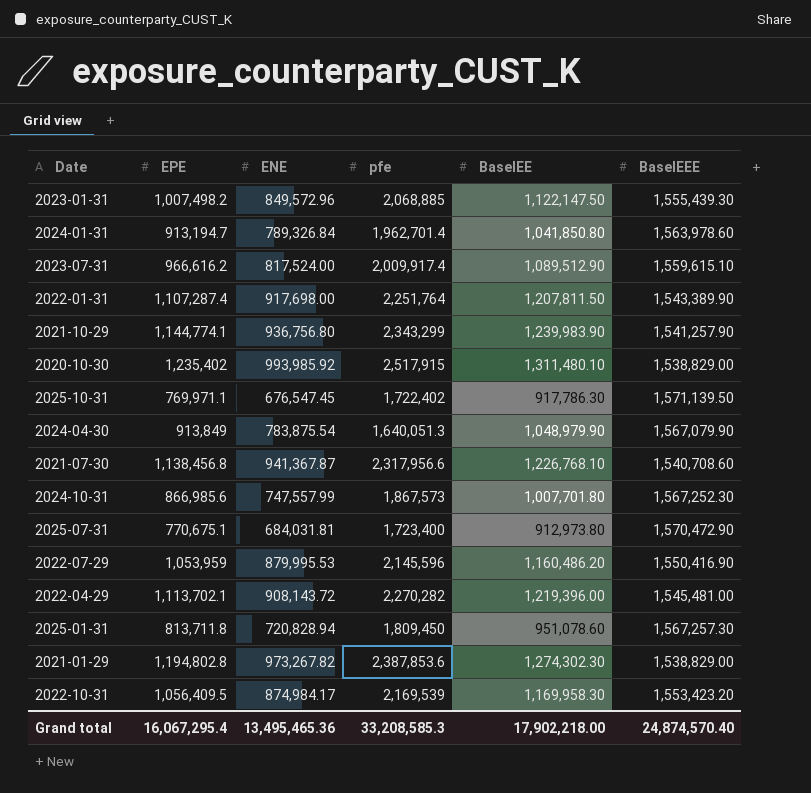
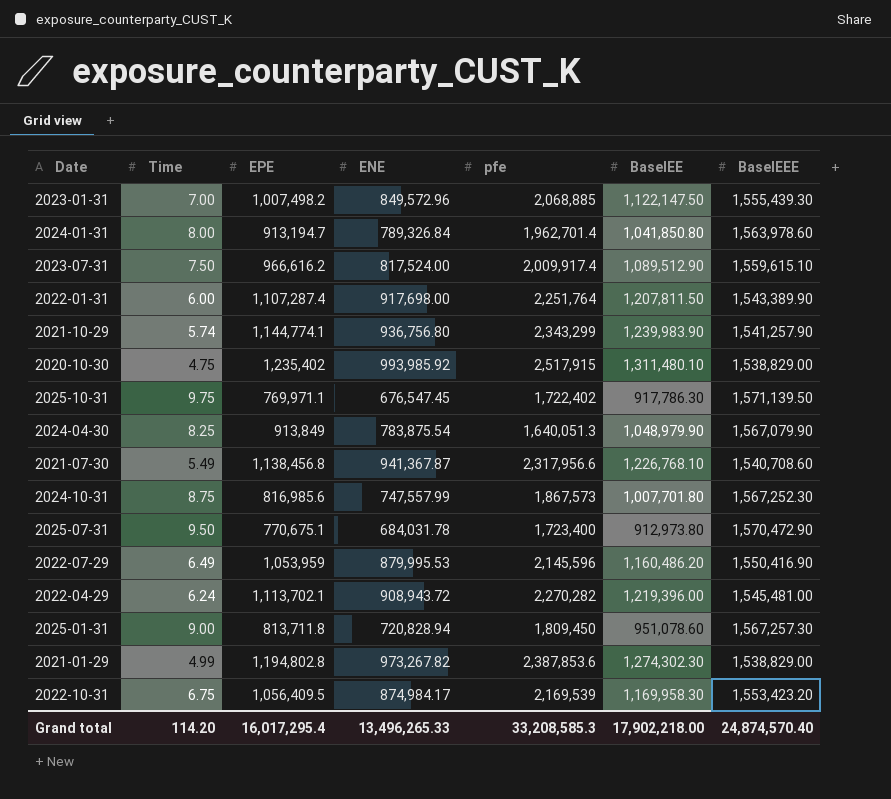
column Time | position: none -> 2
2024-10-31 | EPE: 866,985.6 -> 816,985.6
2025-07-31 | ENE: 684,031.81 -> 684,031.78
2022-04-29 | ENE: 908,143.72 -> 908,943.72
Grand total | EPE: 16,067,295.4 -> 16,017,295.4
Grand total | ENE: 13,495,465.36 -> 13,496,265.33

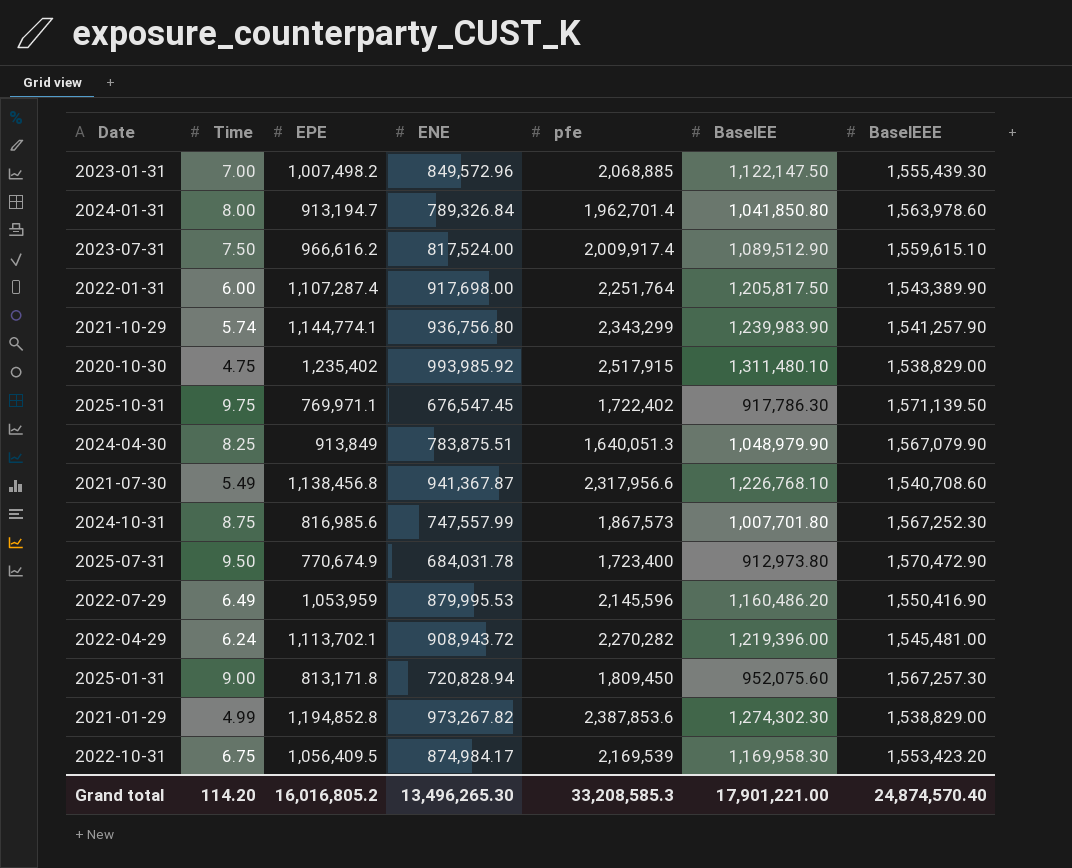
2022-01-31 | BaselEE: 1,207,811.50 -> 1,205,817.50
2024-04-30 | ENE: 783,875.54 -> 783,875.51
2025-07-31 | EPE: 770,675.1 -> 770,674.9
2025-01-31 | EPE: 813,711.8 -> 813,171.8
2025-01-31 | BaselEE: 951,078.60 -> 952,075.60
2021-01-29 | EPE: 1,194,802.8 -> 1,194,852.8
Grand total | EPE: 16,017,295.4 -> 16,016,805.2
Grand total | ENE: 13,496,265.33 -> 13,496,265.30
Grand total | BaselEE: 17,902,218.00 -> 17,901,221.00

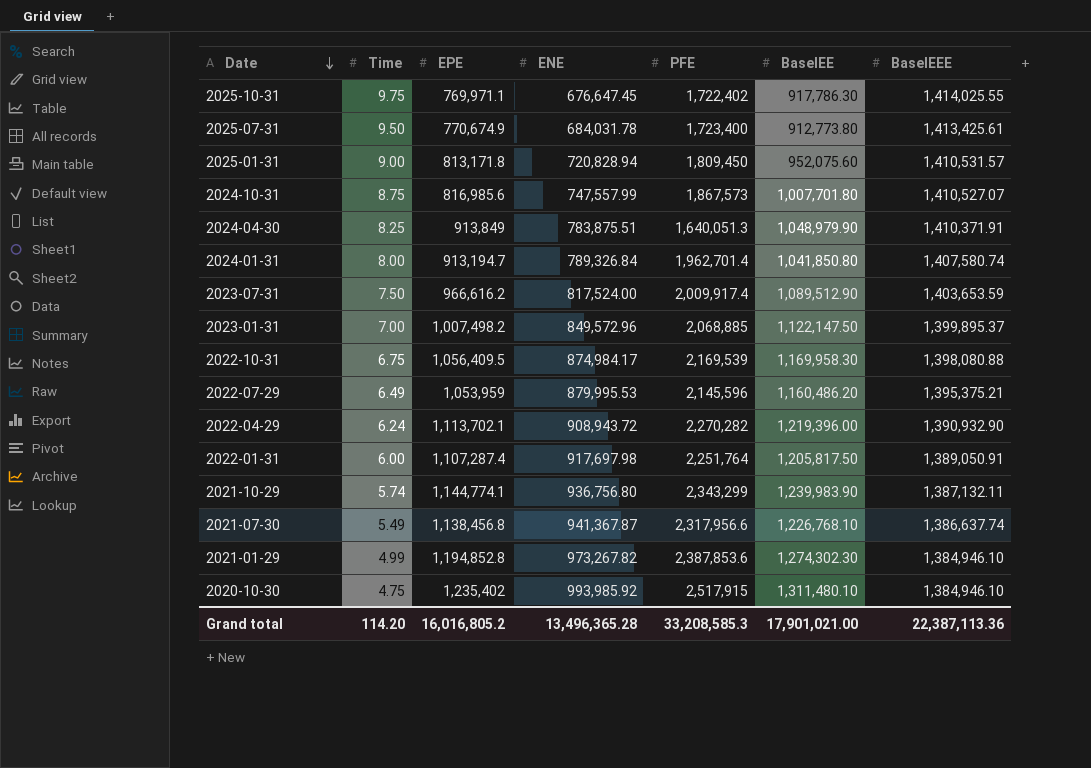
row order: none -> Date descending
column name: pfe -> PFE
2025-10-31 | ENE: 676,547.45 -> 676,647.45
2025-10-31 | BaselEEE: 1,571,139.50 -> 1,414,025.55
2025-07-31 | BaselEE: 912,973.80 -> 912,773.80
2025-07-31 | BaselEEE: 1,570,472.90 -> 1,413,425.61
2025-01-31 | BaselEEE: 1,567,257.30 -> 1,410,531.57
2024-10-31 | BaselEEE: 1,567,252.30 -> 1,410,527.07
2024-04-30 | BaselEEE: 1,567,079.90 -> 1,410,371.91
2024-01-31 | BaselEEE: 1,563,978.60 -> 1,407,580.74
2023-07-31 | BaselEEE: 1,559,615.10 -> 1,403,653.59
2023-01-31 | BaselEEE: 1,555,439.30 -> 1,399,895.37
2022-10-31 | BaselEEE: 1,553,423.20 -> 1,398,080.88
2022-07-29 | BaselEEE: 1,550,416.90 -> 1,395,375.21
2022-04-29 | BaselEEE: 1,545,481.00 -> 1,390,932.90
2022-01-31 | ENE: 917,698.00 -> 917,697.98
2022-01-31 | BaselEEE: 1,543,389.90 -> 1,389,050.91
2021-10-29 | BaselEEE: 1,541,257.90 -> 1,387,132.11
2021-07-30 | BaselEEE: 1,540,708.60 -> 1,386,637.74
2021-01-29 | BaselEEE: 1,538,829.00 -> 1,384,946.10
2020-10-30 | BaselEEE: 1,538,829.00 -> 1,384,946.10
Grand total | ENE: 13,496,265.30 -> 13,496,365.28
Grand total | BaselEE: 17,901,221.00 -> 17,901,021.00
Grand total | BaselEEE: 24,874,570.40 -> 22,387,113.36

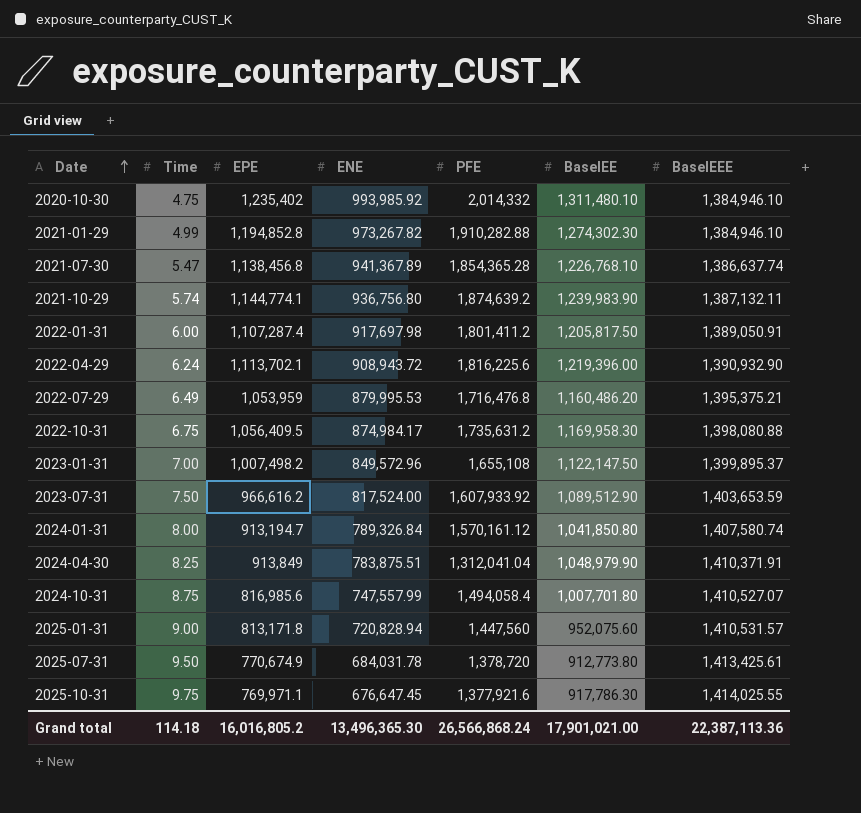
row order: Date descending -> Date ascending
2020-10-30 | PFE: 2,517,915 -> 2,014,332
2021-01-29 | PFE: 2,387,853.6 -> 1,910,282.88
2021-07-30 | Time: 5.49 -> 5.47
2021-07-30 | ENE: 941,367.87 -> 941,367.89
2021-07-30 | PFE: 2,317,956.6 -> 1,854,365.28
2021-10-29 | PFE: 2,343,299 -> 1,874,639.2
2022-01-31 | PFE: 2,251,764 -> 1,801,411.2
2022-04-29 | PFE: 2,270,282 -> 1,816,225.6
2022-07-29 | PFE: 2,145,596 -> 1,716,476.8
2022-10-31 | PFE: 2,169,539 -> 1,735,631.2
2023-01-31 | PFE: 2,068,885 -> 1,655,108
2023-07-31 | PFE: 2,009,917.4 -> 1,607,933.92
2024-01-31 | PFE: 1,962,701.4 -> 1,570,161.12
2024-04-30 | PFE: 1,640,051.3 -> 1,312,041.04
2024-10-31 | PFE: 1,867,573 -> 1,494,058.4
2025-01-31 | PFE: 1,809,450 -> 1,447,560
2025-07-31 | PFE: 1,723,400 -> 1,378,720
2025-10-31 | PFE: 1,722,402 -> 1,377,921.6
Grand total | Time: 114.20 -> 114.18
Grand total | ENE: 13,496,365.28 -> 13,496,365.30
Grand total | PFE: 33,208,585.3 -> 26,566,868.24

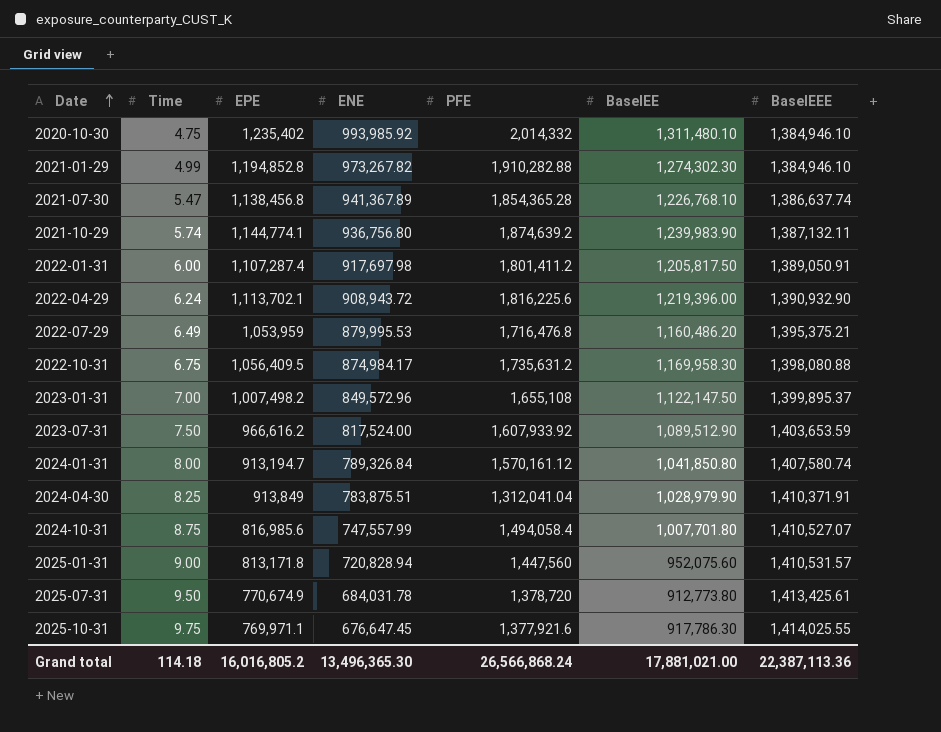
2024-04-30 | BaselEE: 1,048,979.90 -> 1,028,979.90
Grand total | BaselEE: 17,901,021.00 -> 17,881,021.00

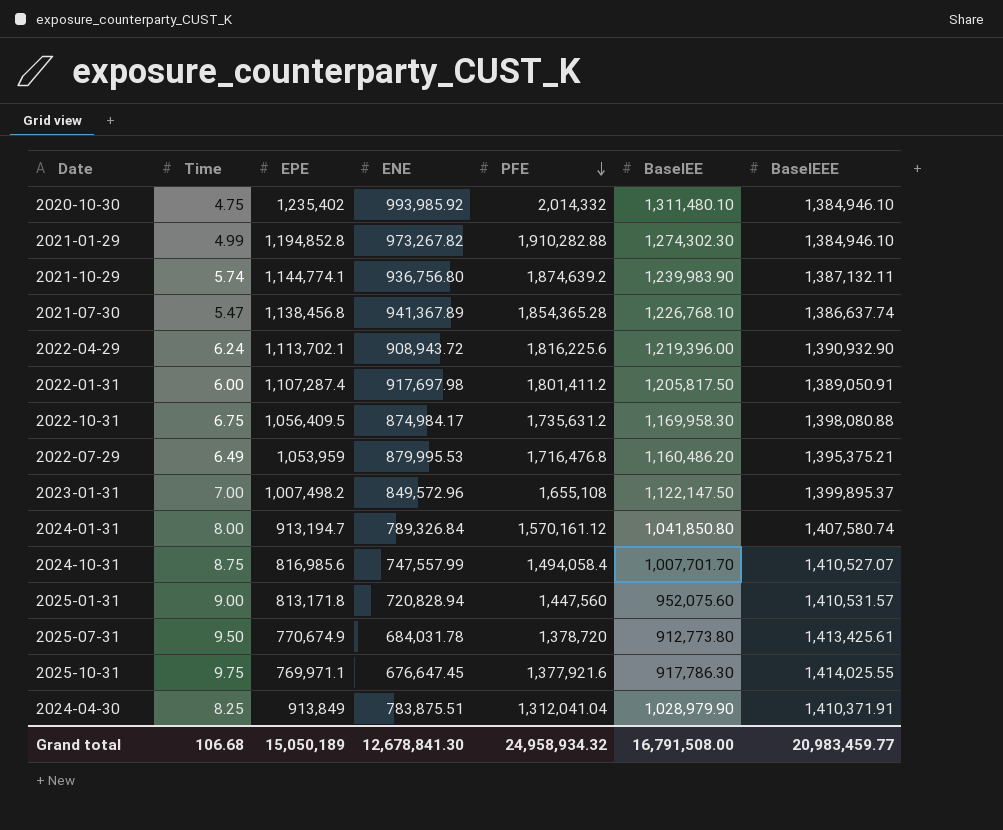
row order: Date ascending -> PFE descending
row 2023-07-31: 7.50 | 966,616.2 | 817,524.00 | 1,607,933.92 | 1,089,512.90 | 1,403,653.59 -> none
2024-10-31 | BaselEE: 1,007,701.80 -> 1,007,701.70
Grand total | Time: 114.18 -> 106.68
Grand total | EPE: 16,016,805.2 -> 15,050,189
Grand total | ENE: 13,496,365.30 -> 12,678,841.30
Grand total | PFE: 26,566,868.24 -> 24,958,934.32
Grand total | BaselEE: 17,881,021.00 -> 16,791,508.00
Grand total | BaselEEE: 22,387,113.36 -> 20,983,459.77

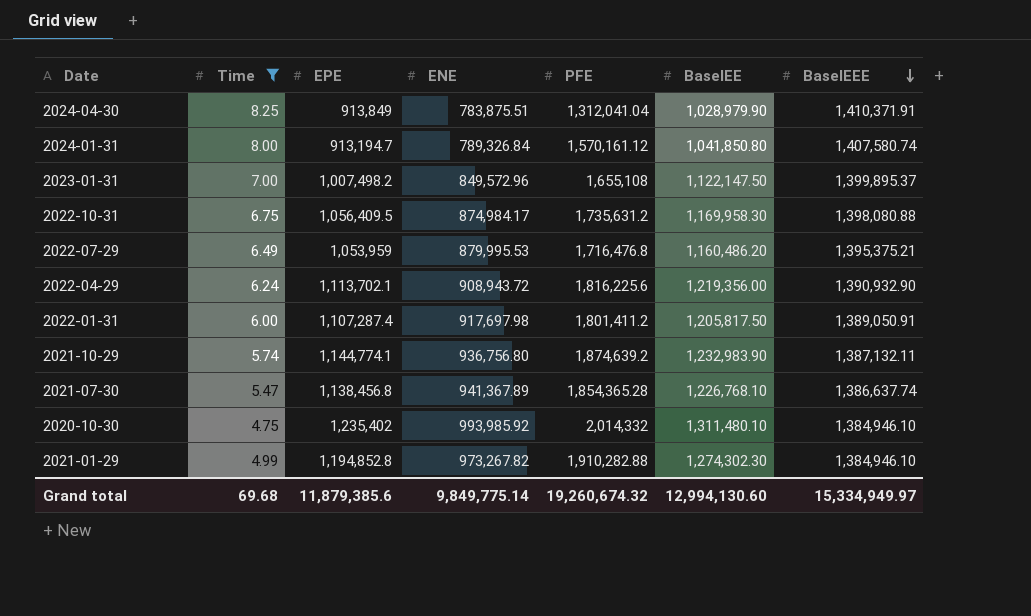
filter: none -> Time <= 8.25
row order: PFE descending -> BaselEEE descending
2022-04-29 | BaselEE: 1,219,396.00 -> 1,219,356.00
2021-10-29 | BaselEE: 1,239,983.90 -> 1,232,983.90
Grand total | Time: 106.68 -> 69.68
Grand total | EPE: 15,050,189 -> 11,879,385.6
Grand total | ENE: 12,678,841.30 -> 9,849,775.14
Grand total | PFE: 24,958,934.32 -> 19,260,674.32
Grand total | BaselEE: 16,791,508.00 -> 12,994,130.60
Grand total | BaselEEE: 20,983,459.77 -> 15,334,949.97

